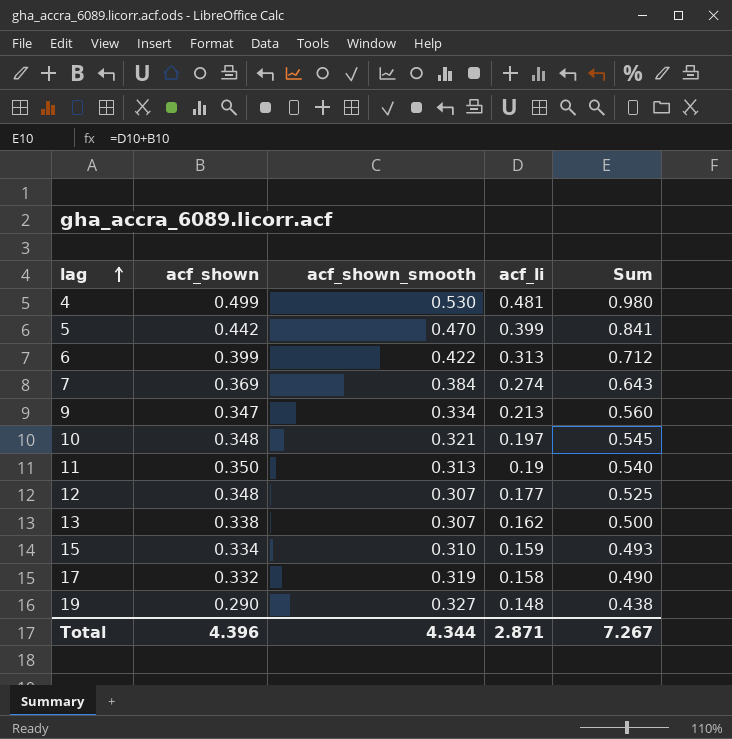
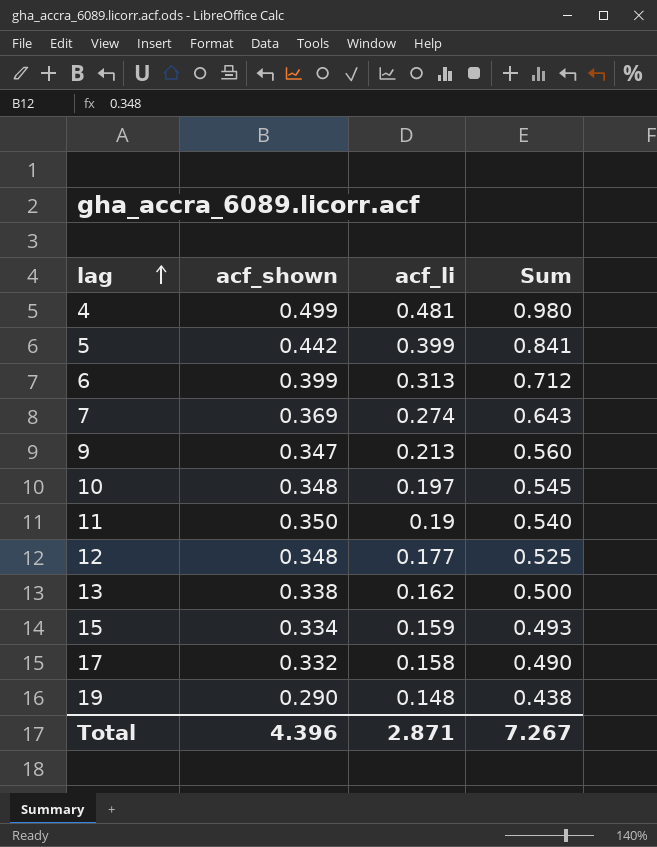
column acf_shown_smooth | position: 3 -> none

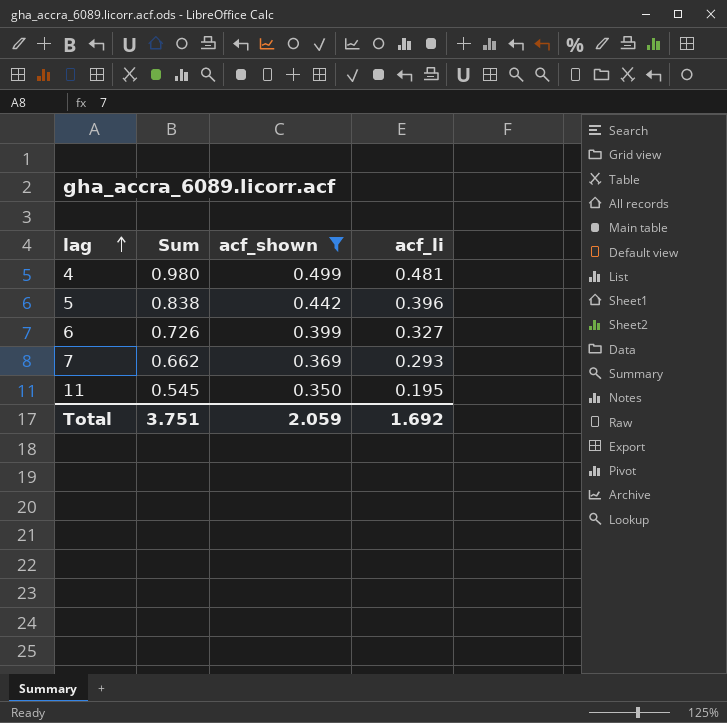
filter: none -> acf_shown >= 0.350
column Sum | position: 4 -> 2
5 | Sum: 0.841 -> 0.838
5 | acf_li: 0.399 -> 0.396
6 | Sum: 0.712 -> 0.726
6 | acf_li: 0.313 -> 0.327
7 | Sum: 0.643 -> 0.662
7 | acf_li: 0.274 -> 0.293
11 | Sum: 0.540 -> 0.545
11 | acf_li: 0.19 -> 0.195
Total | Sum: 7.267 -> 3.751
Total | acf_shown: 4.396 -> 2.059
Total | acf_li: 2.871 -> 1.692

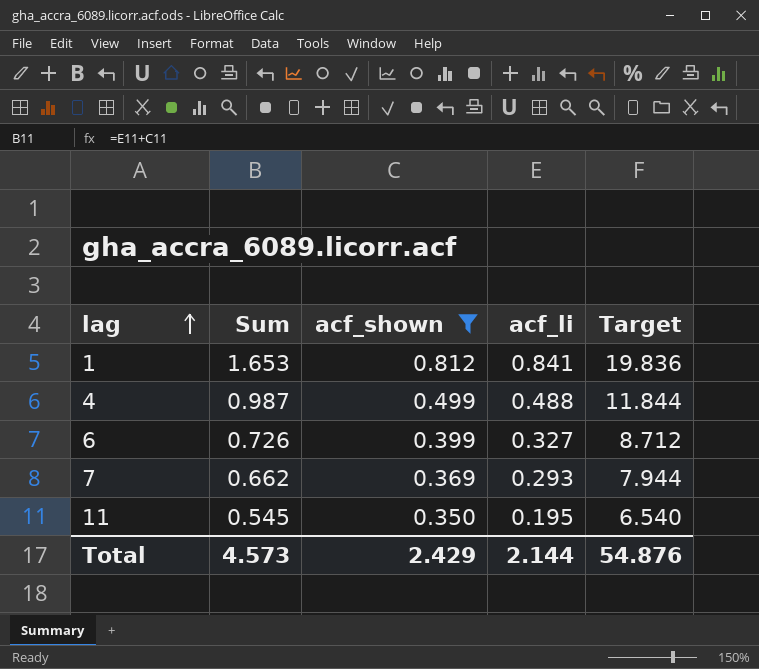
column Target | formula: none -> [Sum] * 12
row 5: 0.838 | 0.442 | 0.396 -> none
row 1: none -> 1.653 | 0.812 | 0.841 | 19.836
4 | Sum: 0.980 -> 0.987
4 | acf_li: 0.481 -> 0.488
Total | Sum: 3.751 -> 4.573
Total | acf_shown: 2.059 -> 2.429
Total | acf_li: 1.692 -> 2.144

